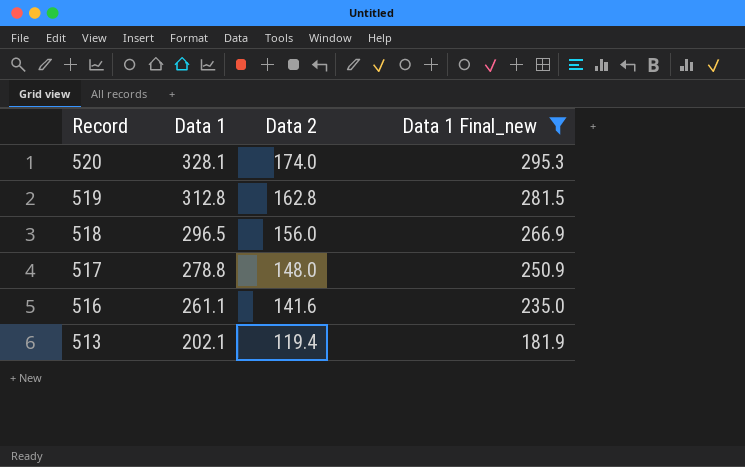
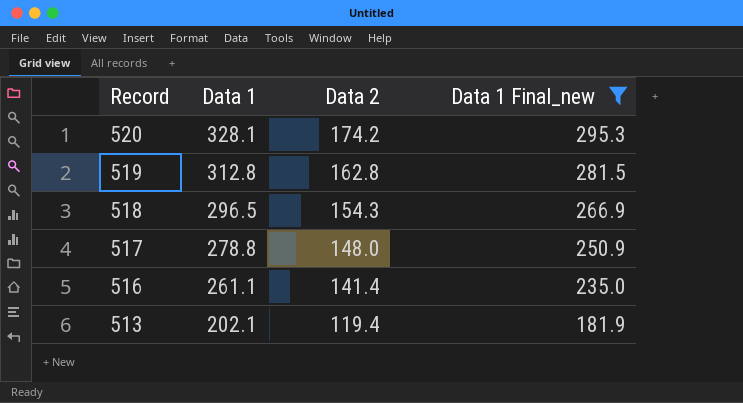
520 | Data 2: 174.0 -> 174.2
518 | Data 2: 156.0 -> 154.3
516 | Data 2: 141.6 -> 141.4

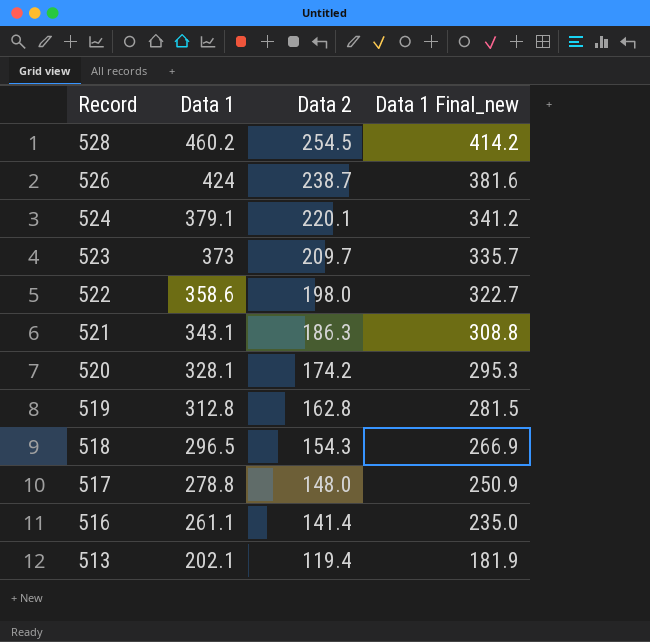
filter: Data 1 Final_new <= 295.3 -> none

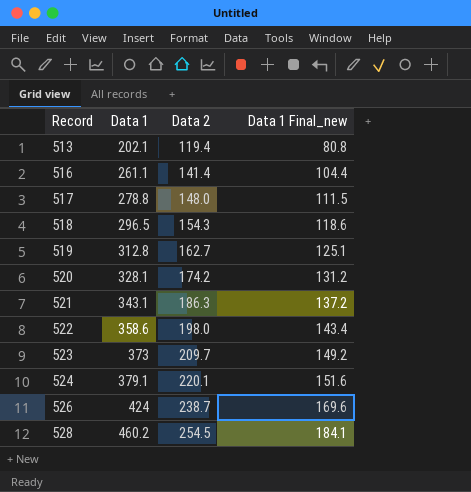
row order: Record descending -> Record ascending
column Data 1 Final_new | formula: [Data 1] * 0.9 -> [Data 1] * 0.4
519 | Data 2: 162.8 -> 162.7

